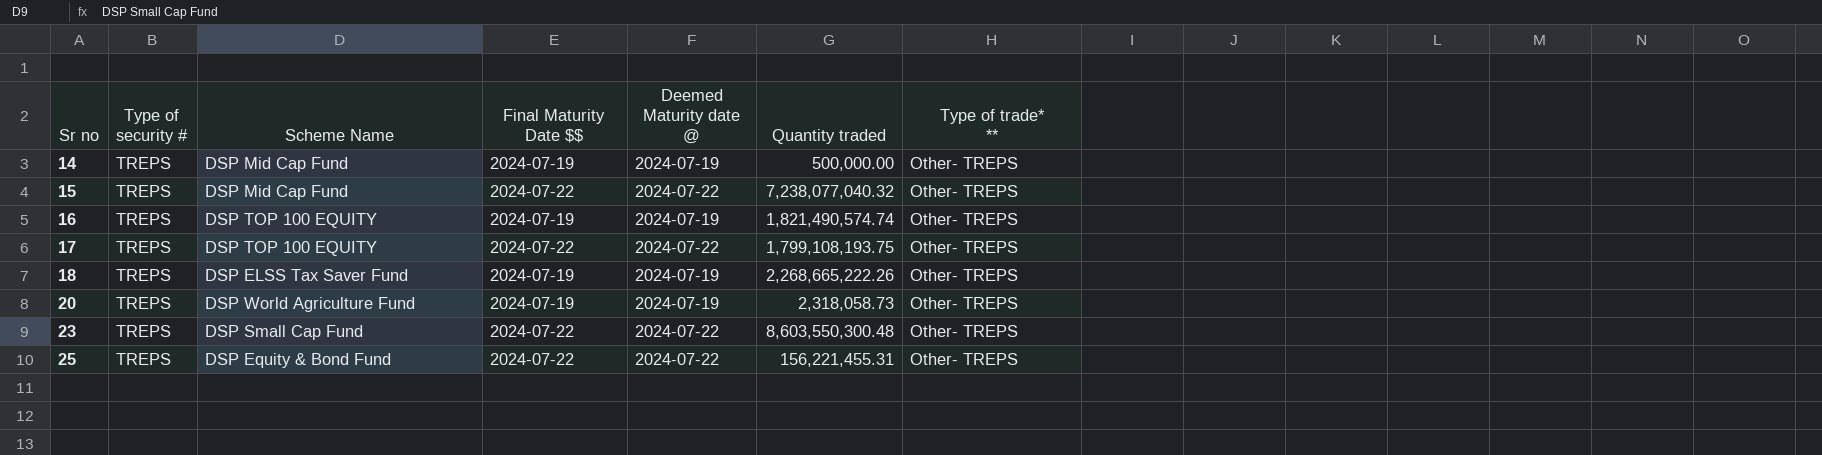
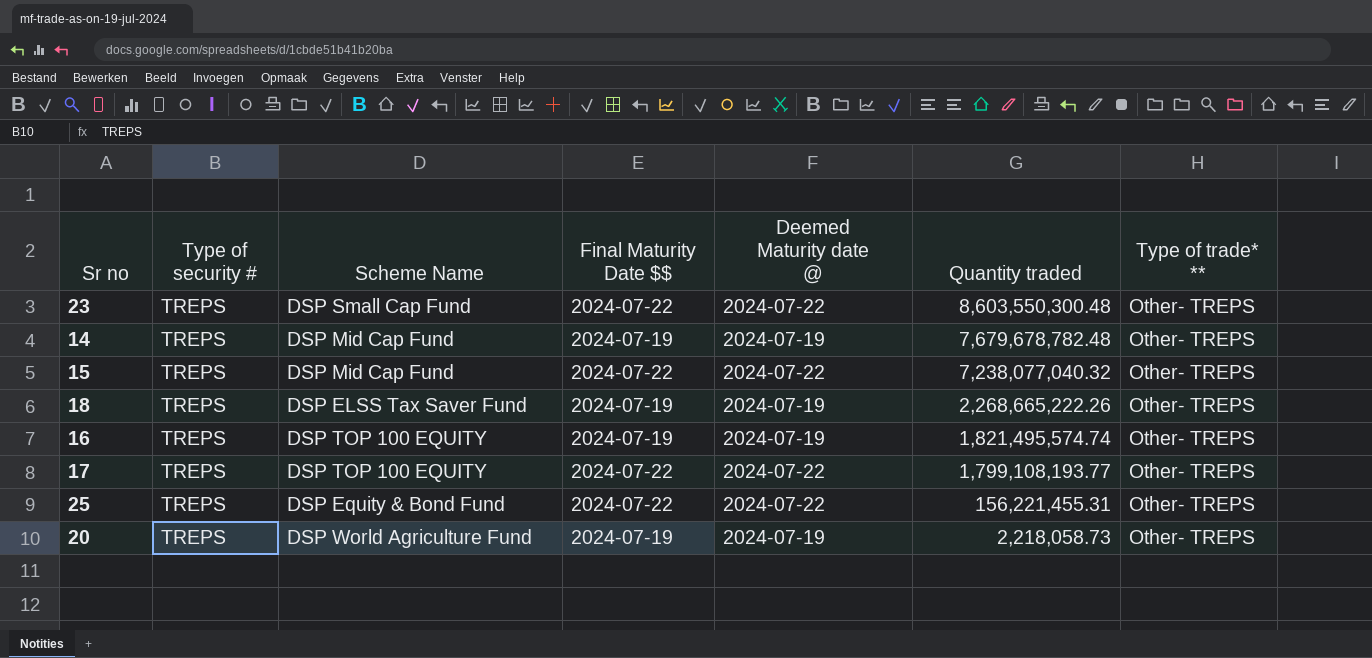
row order: Sr no ascending -> Quantity traded descending
14 | Quantity traded: 500,000.00 -> 7,679,678,782.48
16 | Quantity traded: 1,821,490,574.74 -> 1,821,495,574.74
17 | Quantity traded: 1,799,108,193.75 -> 1,799,108,193.77
20 | Quantity traded: 2,318,058.73 -> 2,218,058.73

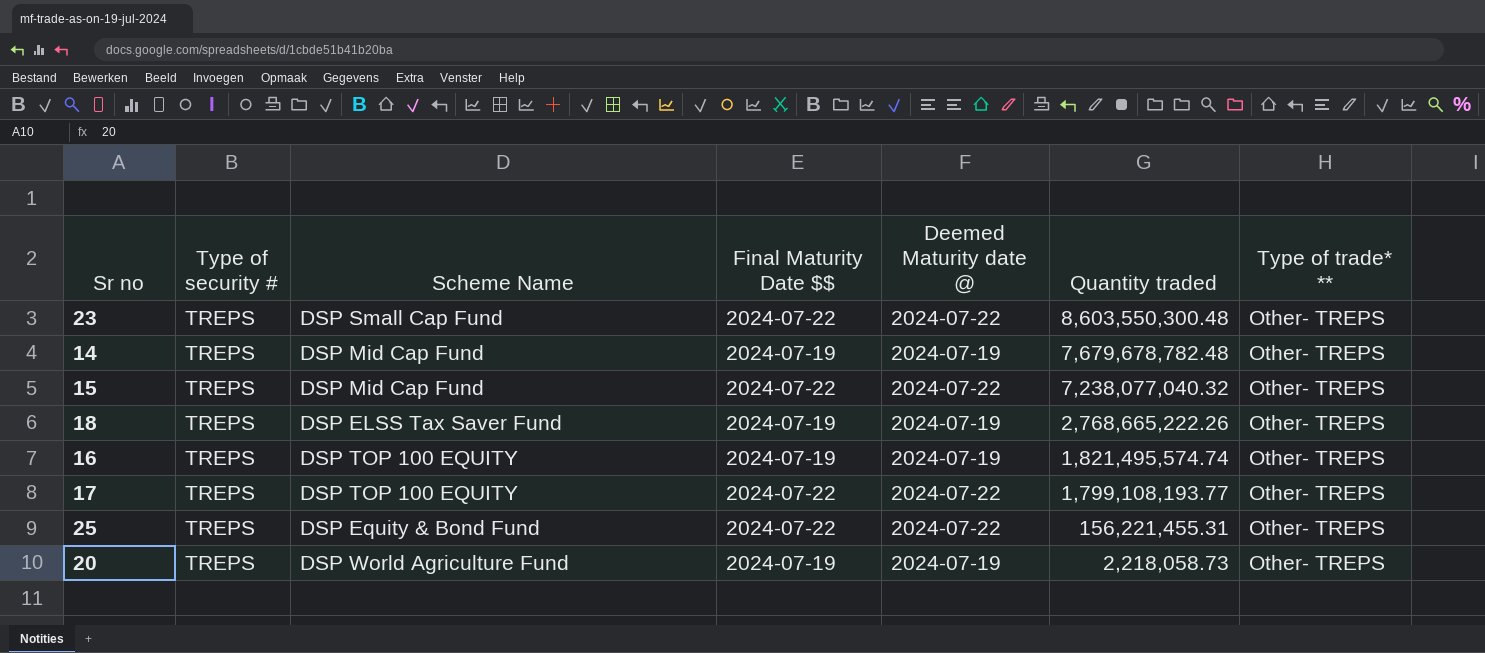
18 | Quantity traded: 2,268,665,222.26 -> 2,768,665,222.26

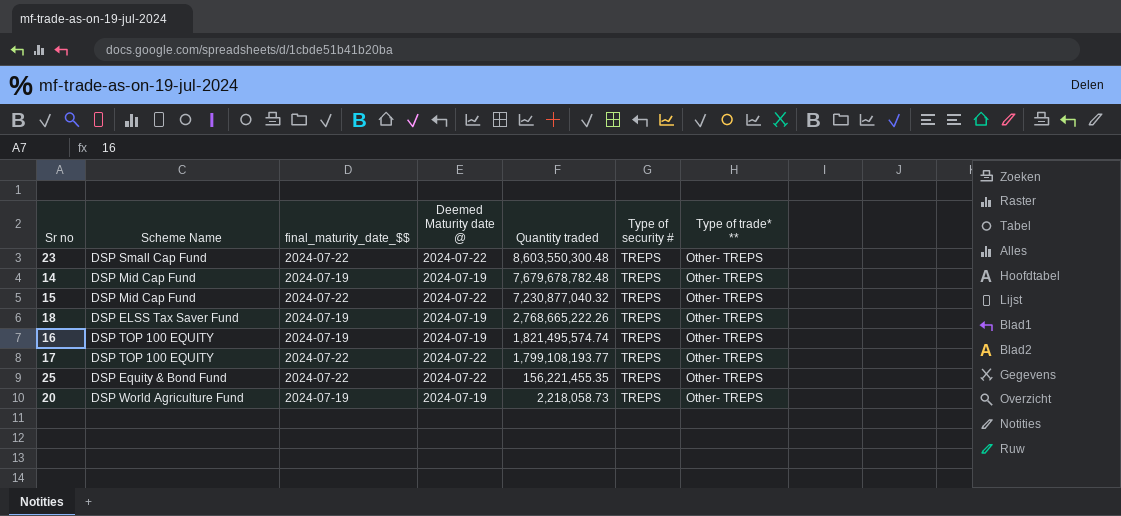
column name: Final Maturity Date $$ -> final_maturity_date_$$
column Type of security # | position: 2 -> 6
15 | Quantity traded: 7,238,077,040.32 -> 7,230,877,040.32
25 | Quantity traded: 156,221,455.31 -> 156,221,455.35

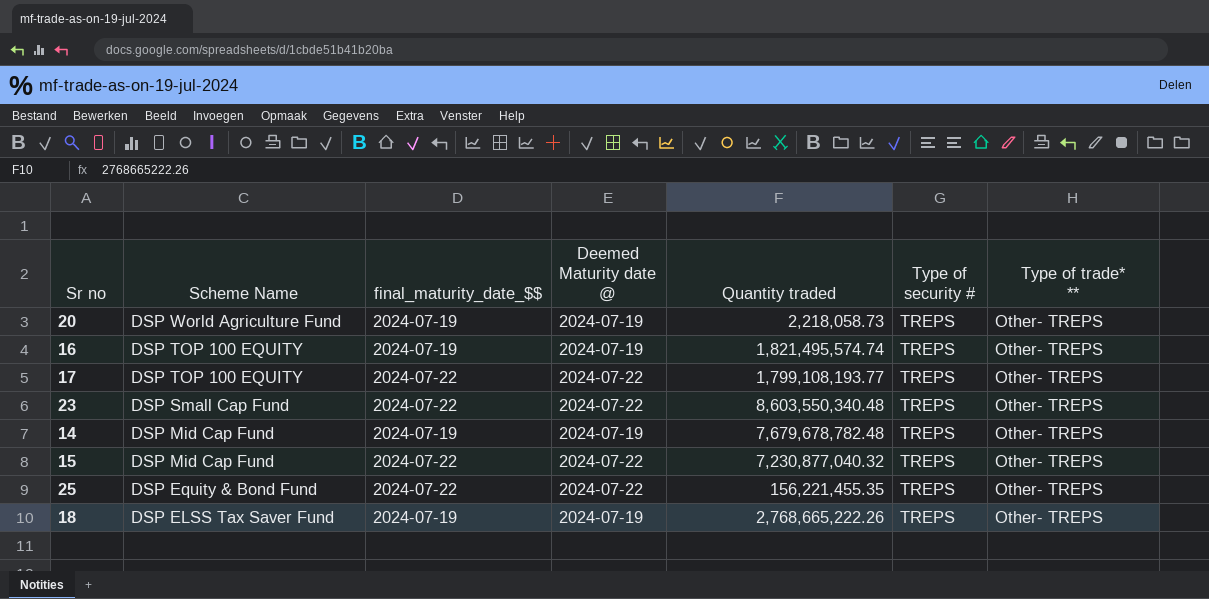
row order: Quantity traded descending -> Scheme Name descending
23 | Quantity traded: 8,603,550,300.48 -> 8,603,550,340.48

